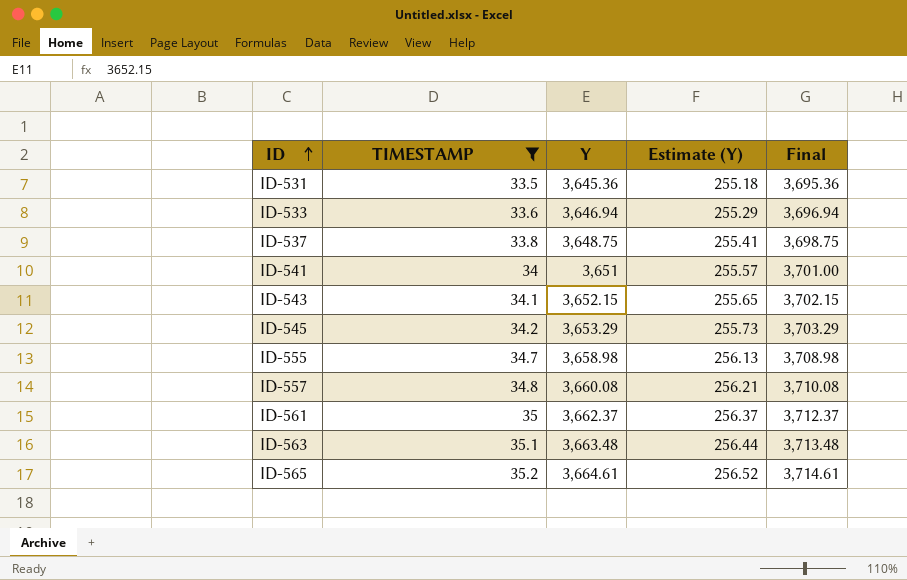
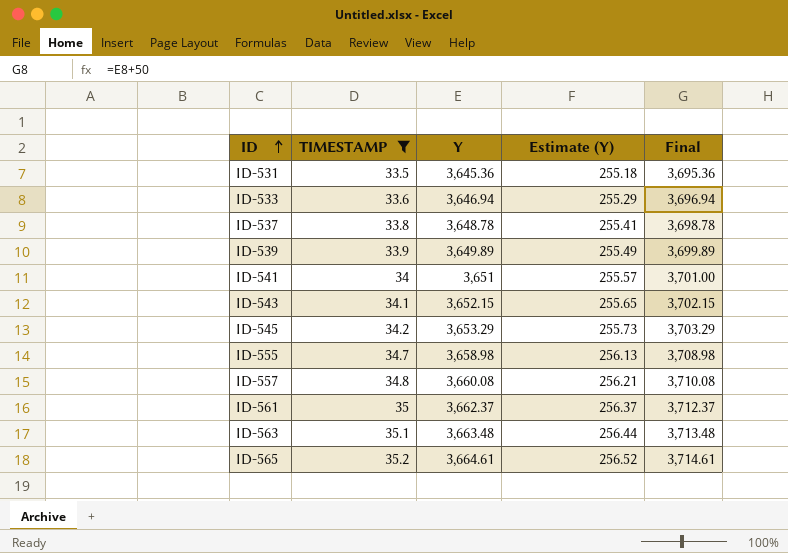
ID-537 | Y: 3,648.75 -> 3,648.78
ID-537 | Final: 3,698.75 -> 3,698.78
row ID-539: none -> 33.9 | 3,649.89 | 255.49 | 3,699.89

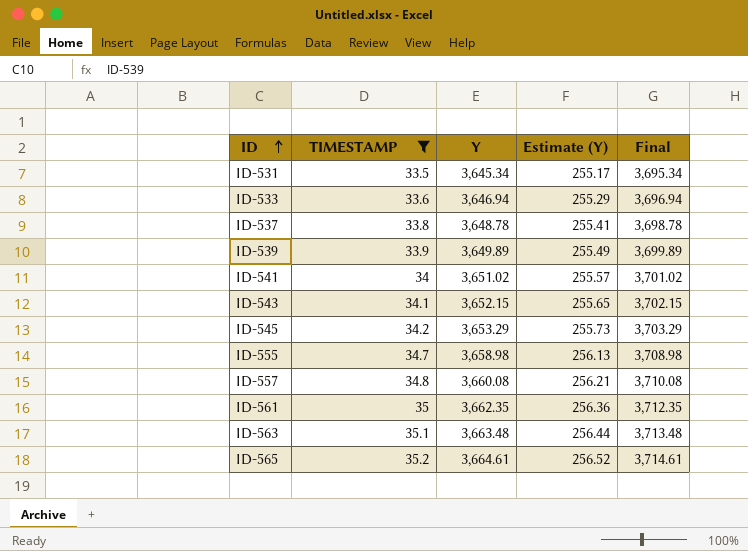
ID-531 | Y: 3,645.36 -> 3,645.34
ID-531 | Estimate (Y): 255.18 -> 255.17
ID-531 | Final: 3,695.36 -> 3,695.34
ID-541 | Y: 3,651 -> 3,651.02
ID-541 | Final: 3,701.00 -> 3,701.02
ID-561 | Y: 3,662.37 -> 3,662.35
ID-561 | Estimate (Y): 256.37 -> 256.36
ID-561 | Final: 3,712.37 -> 3,712.35

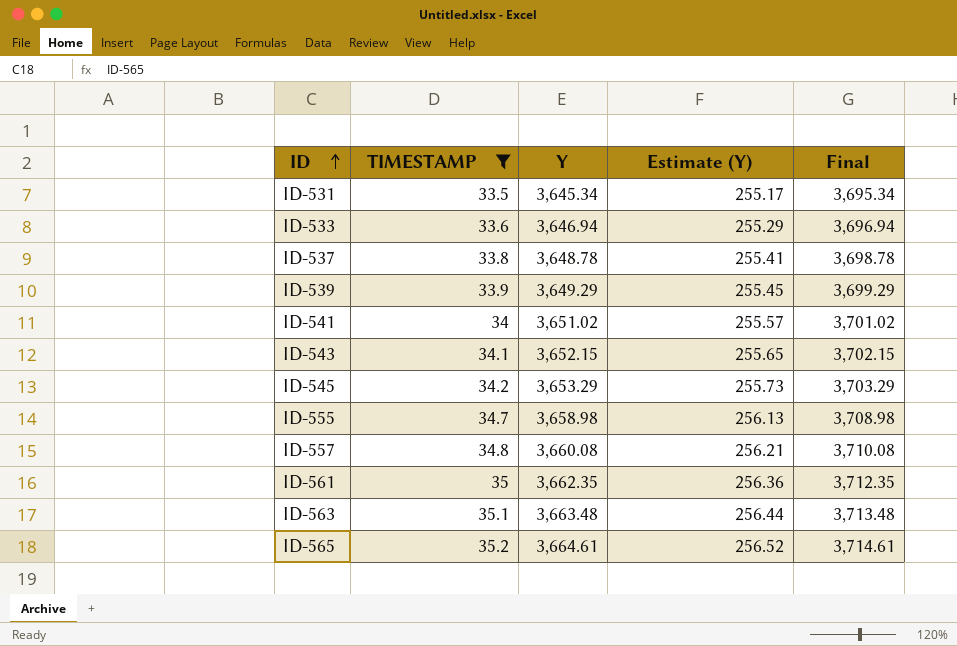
ID-539 | Y: 3,649.89 -> 3,649.29
ID-539 | Estimate (Y): 255.49 -> 255.45
ID-539 | Final: 3,699.89 -> 3,699.29

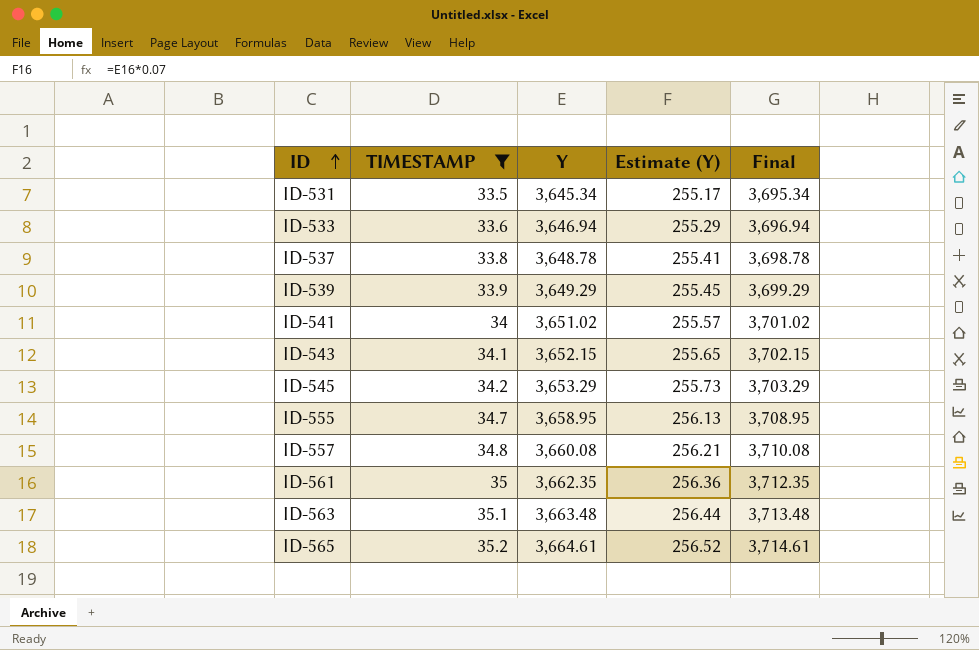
ID-555 | Y: 3,658.98 -> 3,658.95
ID-555 | Final: 3,708.98 -> 3,708.95

